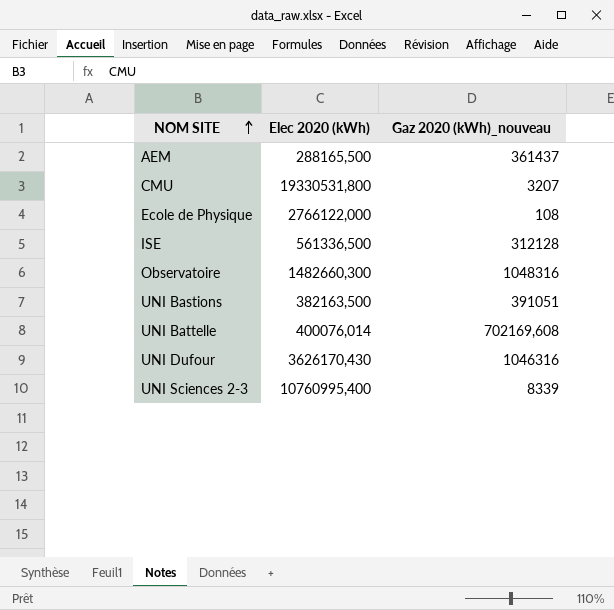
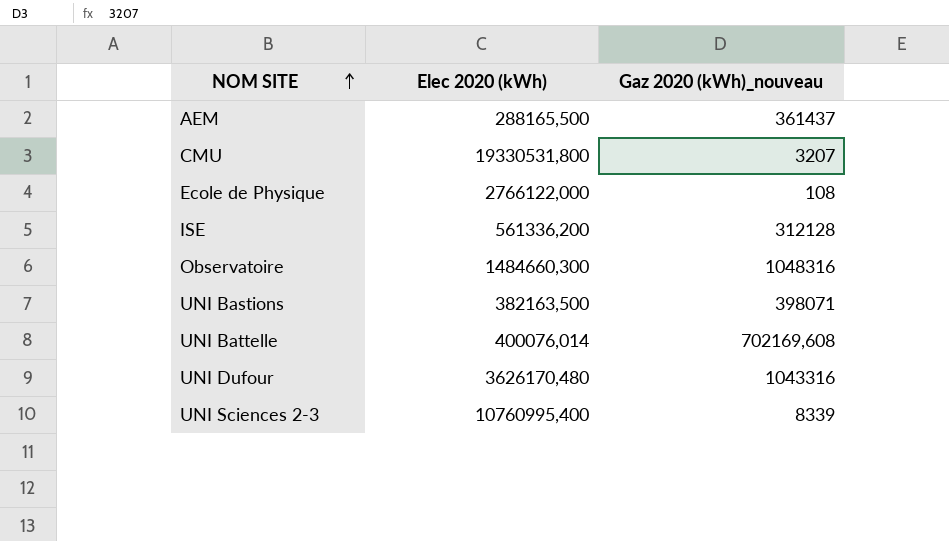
ISE | Elec 2020 (kWh): 561336,500 -> 561336,200
Observatoire | Elec 2020 (kWh): 1482660,300 -> 1484660,300
UNI Bastions | Gaz 2020 (kWh)_nouveau: 391051 -> 398071
UNI Dufour | Elec 2020 (kWh): 3626170,430 -> 3626170,480
UNI Dufour | Gaz 2020 (kWh)_nouveau: 1046316 -> 1043316

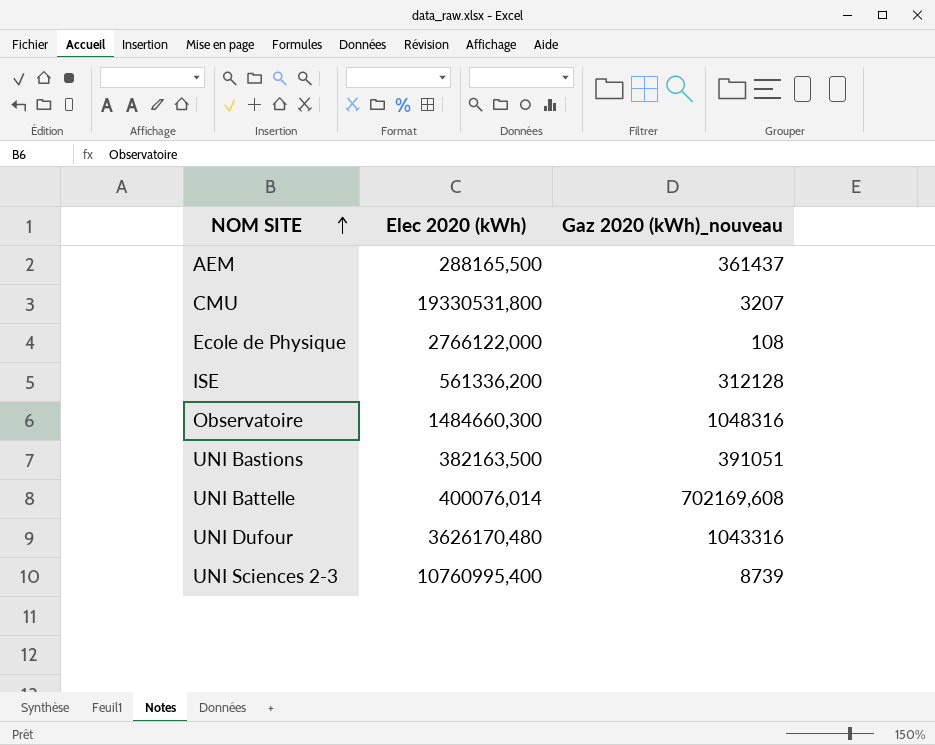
UNI Bastions | Gaz 2020 (kWh)_nouveau: 398071 -> 391051
UNI Sciences 2-3 | Gaz 2020 (kWh)_nouveau: 8339 -> 8739

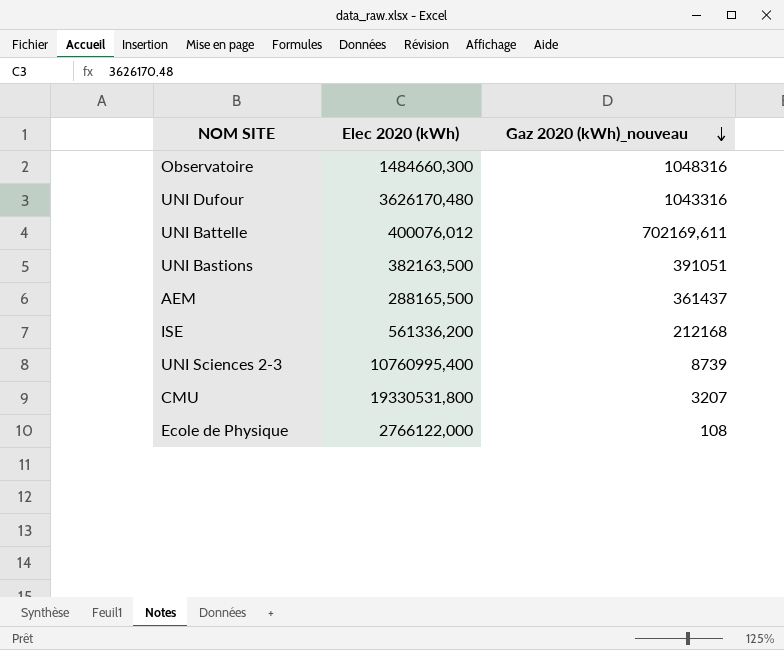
row order: NOM SITE ascending -> Gaz 2020 (kWh)_nouveau descending
UNI Battelle | Elec 2020 (kWh): 400076,014 -> 400076,012
UNI Battelle | Gaz 2020 (kWh)_nouveau: 702169,608 -> 702169,611
ISE | Gaz 2020 (kWh)_nouveau: 312128 -> 212168

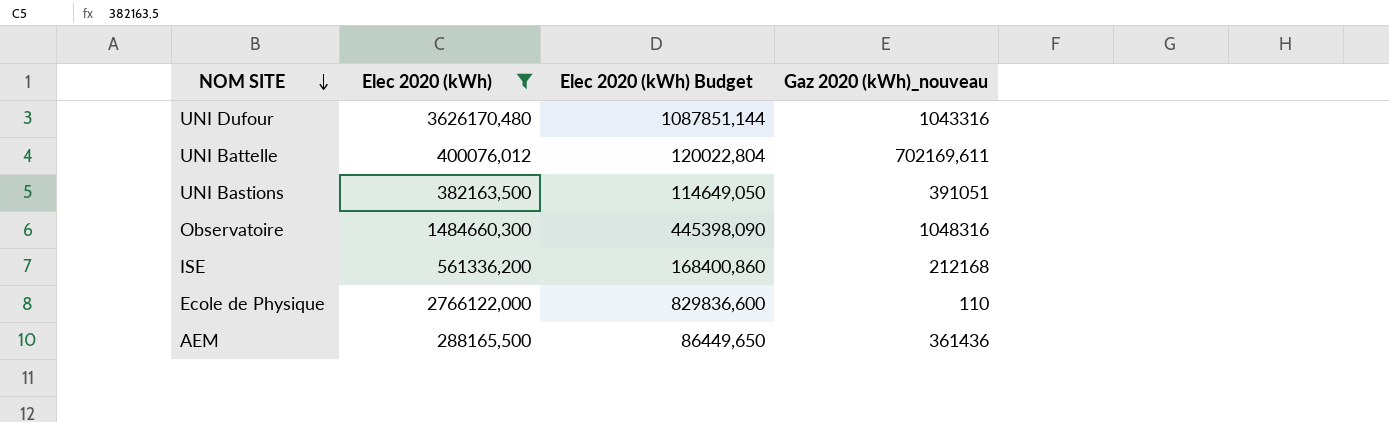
filter: none -> Elec 2020 (kWh) <= 3626170,480
row order: Gaz 2020 (kWh)_nouveau descending -> NOM SITE descending
column Elec 2020 (kWh) Budget | formula: none -> [Elec 2020 (kWh)] * 0,3
Ecole de Physique | Gaz 2020 (kWh)_nouveau: 108 -> 110
AEM | Gaz 2020 (kWh)_nouveau: 361437 -> 361436

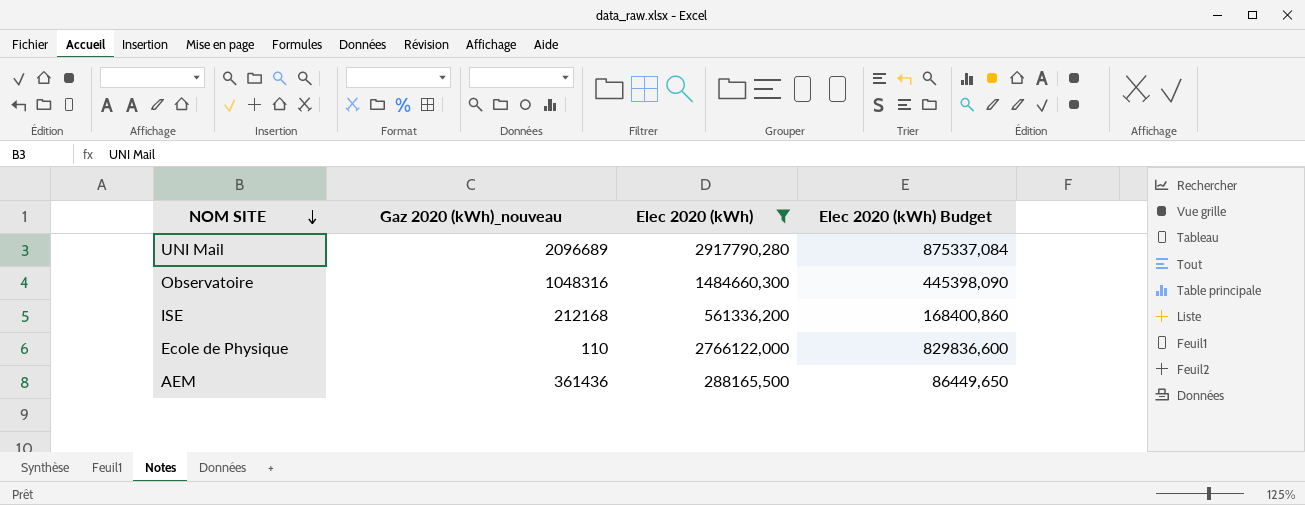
column Gaz 2020 (kWh)_nouveau | position: 4 -> 2
row UNI Dufour: 3626170,480 | 1087851,144 | 1043316 -> none
row UNI Battelle: 400076,012 | 120022,804 | 702169,611 -> none
row UNI Bastions: 382163,500 | 114649,050 | 391051 -> none
row UNI Mail: none -> 2096689 | 2917790,280 | 875337,084

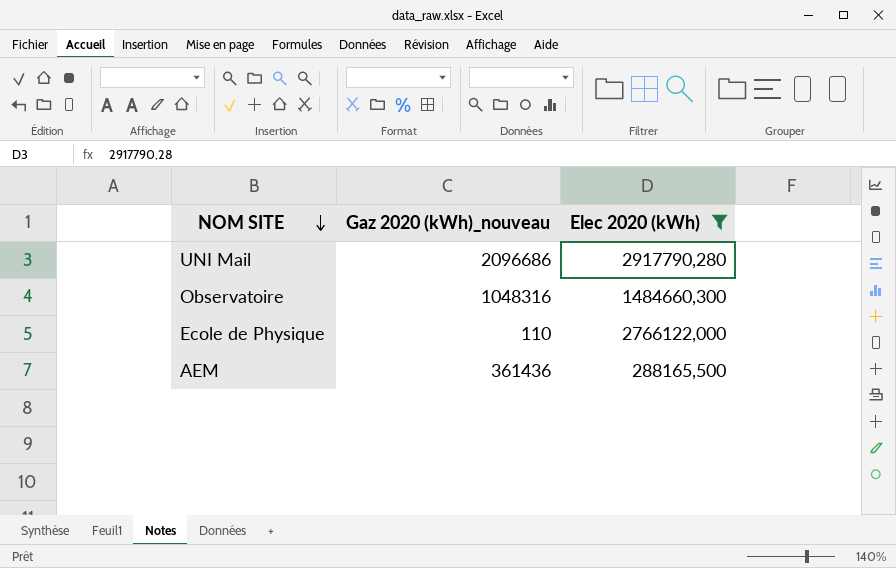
column Elec 2020 (kWh) Budget | formula: [Elec 2020 (kWh)] * 0,3 -> none
row ISE: 212168 | 561336,200 | 168400,860 -> none
UNI Mail | Gaz 2020 (kWh)_nouveau: 2096689 -> 2096686

